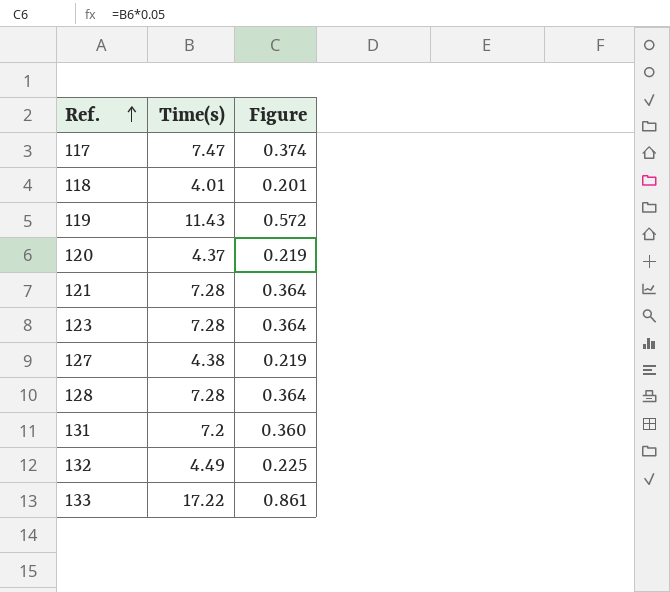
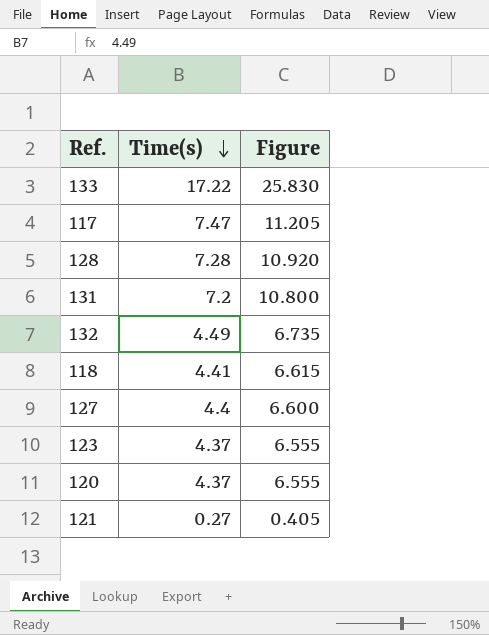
row order: Ref. ascending -> Time(s) descending
column Figure | formula: [Time(s)] * 0.05 -> [Time(s)] * 1.5
row 119: 11.43 | 0.572 -> none
118 | Time(s): 4.01 -> 4.41
127 | Time(s): 4.38 -> 4.4
123 | Time(s): 7.28 -> 4.37
121 | Time(s): 7.28 -> 0.27

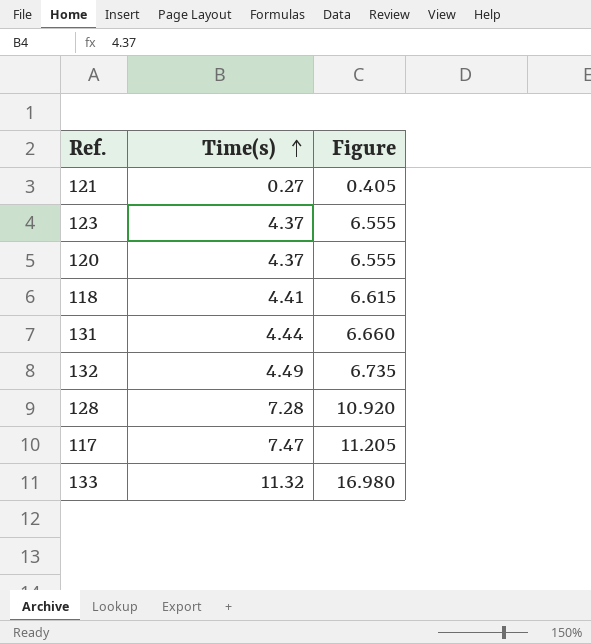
row order: Time(s) descending -> Time(s) ascending
row 127: 4.4 | 6.600 -> none
131 | Time(s): 7.2 -> 4.44
131 | Figure: 10.800 -> 6.660
133 | Time(s): 17.22 -> 11.32
133 | Figure: 25.830 -> 16.980

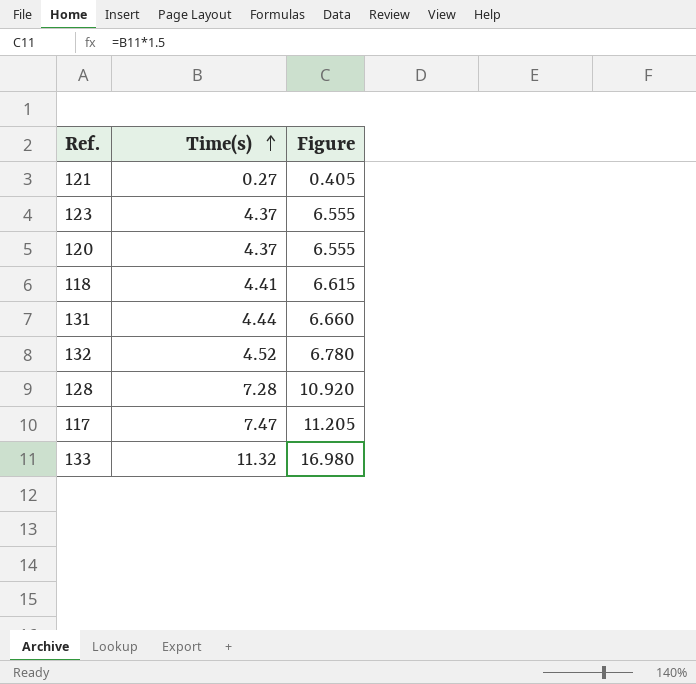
132 | Time(s): 4.49 -> 4.52
132 | Figure: 6.735 -> 6.780

